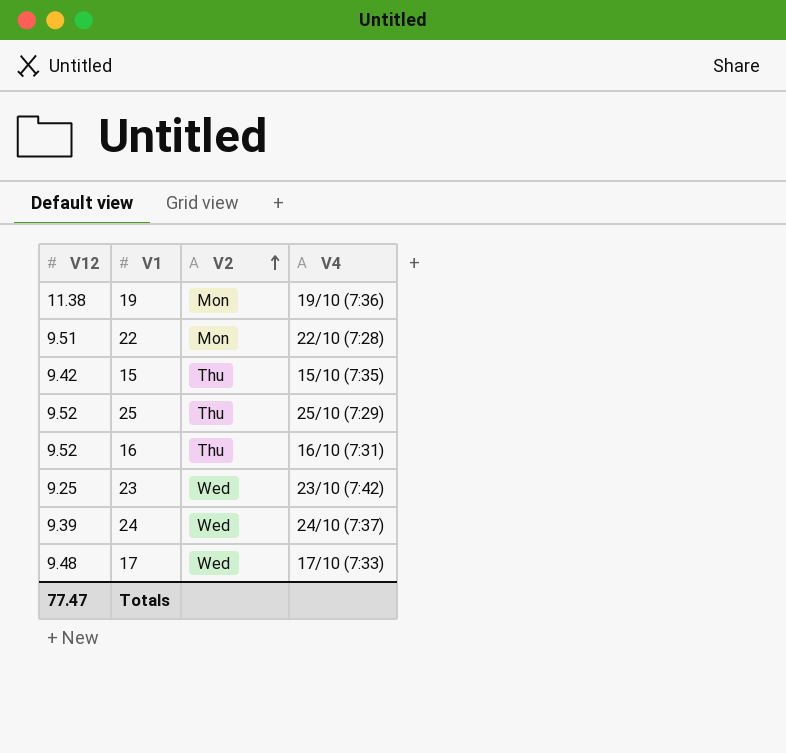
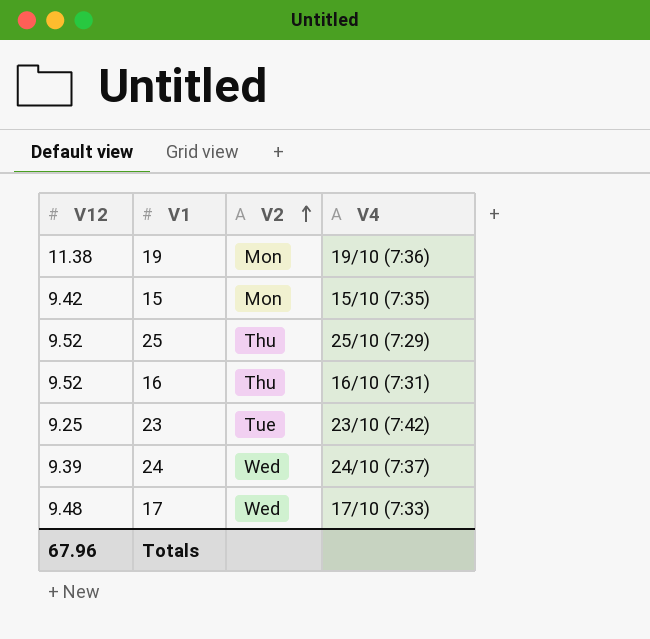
row 22: 9.51 | Mon | 22/10 (7:28) -> none
15 | V2: Thu -> Mon
23 | V2: Wed -> Tue
Totals | V12: 77.47 -> 67.96

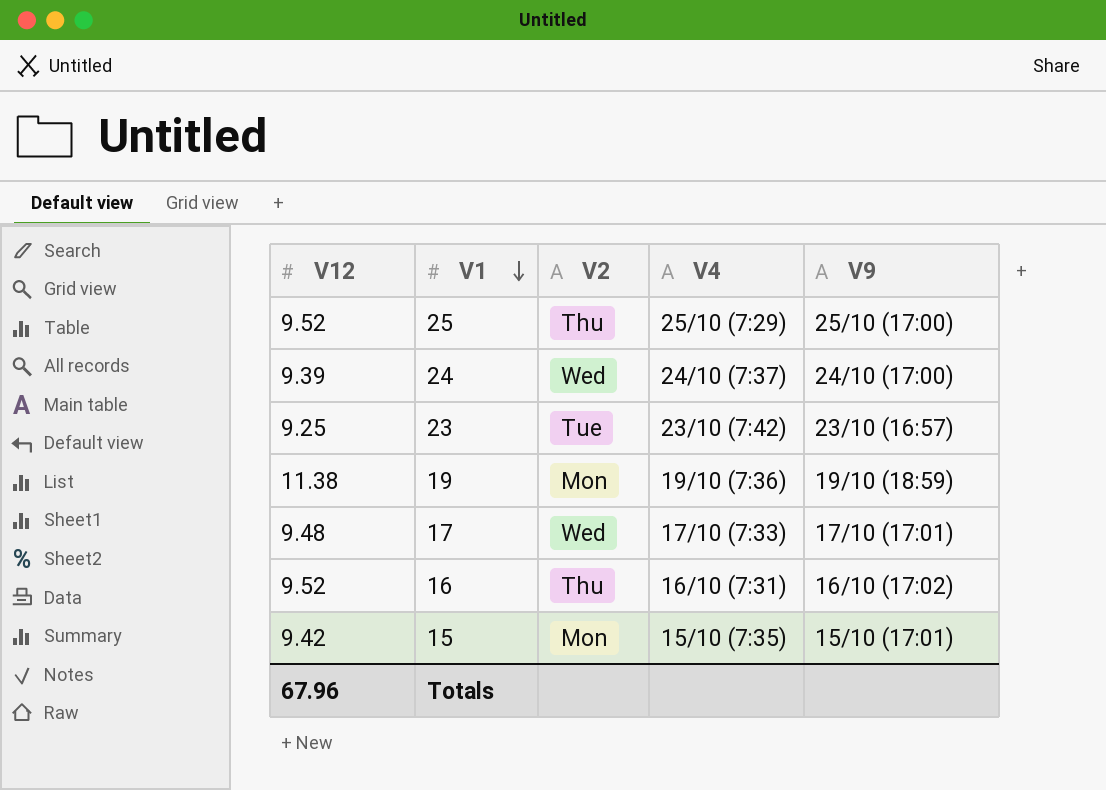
row order: V2 ascending -> V1 descending
column V9 | position: none -> 5

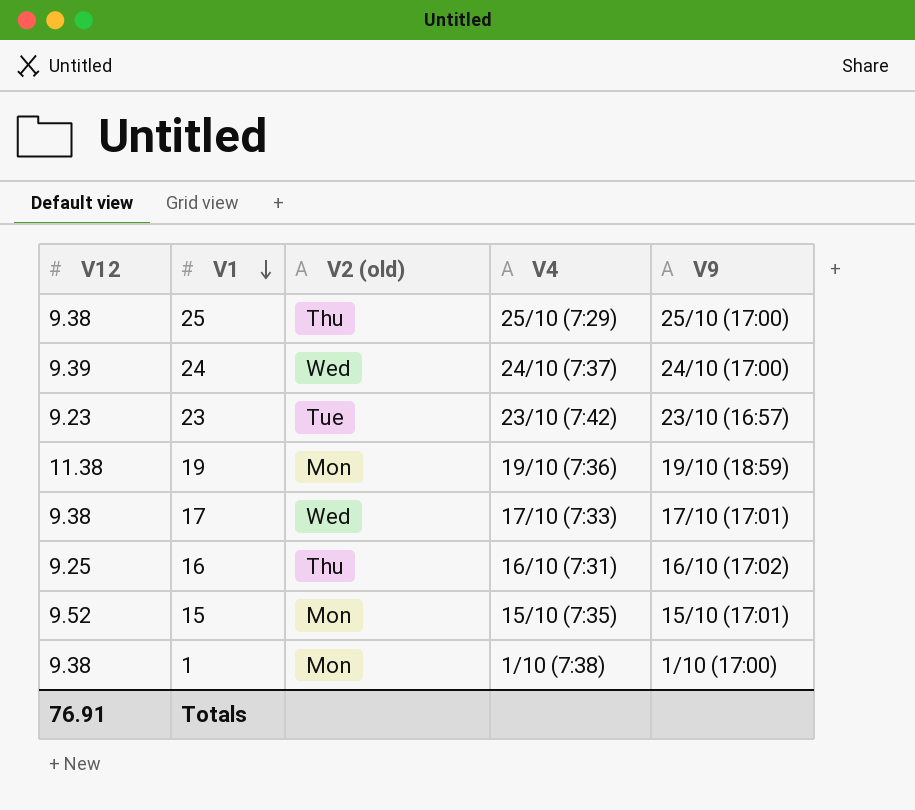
column name: V2 -> V2 (old)
25 | V12: 9.52 -> 9.38
23 | V12: 9.25 -> 9.23
17 | V12: 9.48 -> 9.38
16 | V12: 9.52 -> 9.25
15 | V12: 9.42 -> 9.52
row 1: none -> 9.38 | Mon | 1/10 (7:38) | 1/10 (17:00)
Totals | V12: 67.96 -> 76.91

